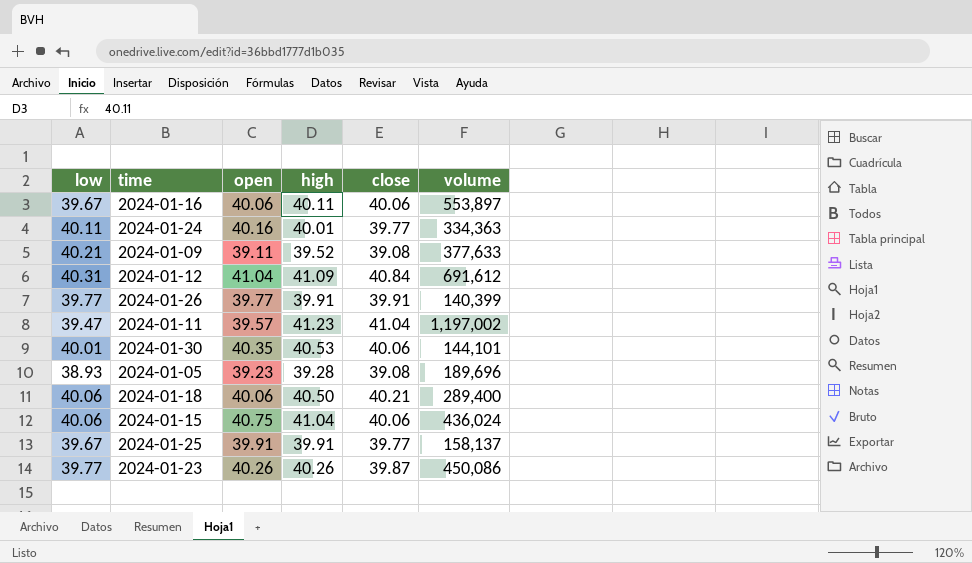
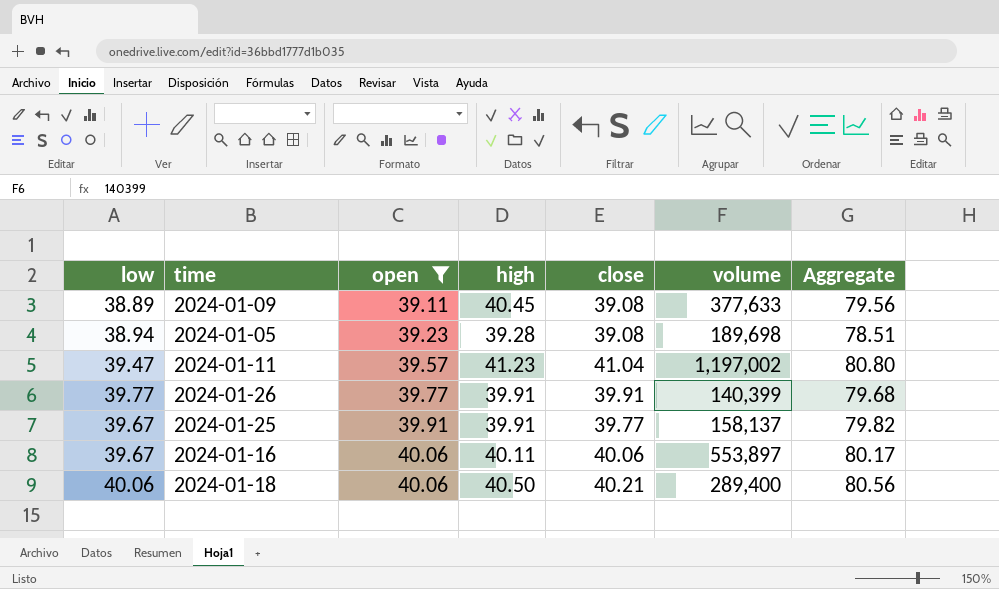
filter: none -> open <= 40.06
row order: none -> open ascending
column Aggregate | formula: none -> [open] + [high]
2024-01-09 | low: 40.21 -> 38.89
2024-01-09 | high: 39.52 -> 40.45
2024-01-05 | low: 38.93 -> 38.94
2024-01-05 | volume: 189,696 -> 189,698

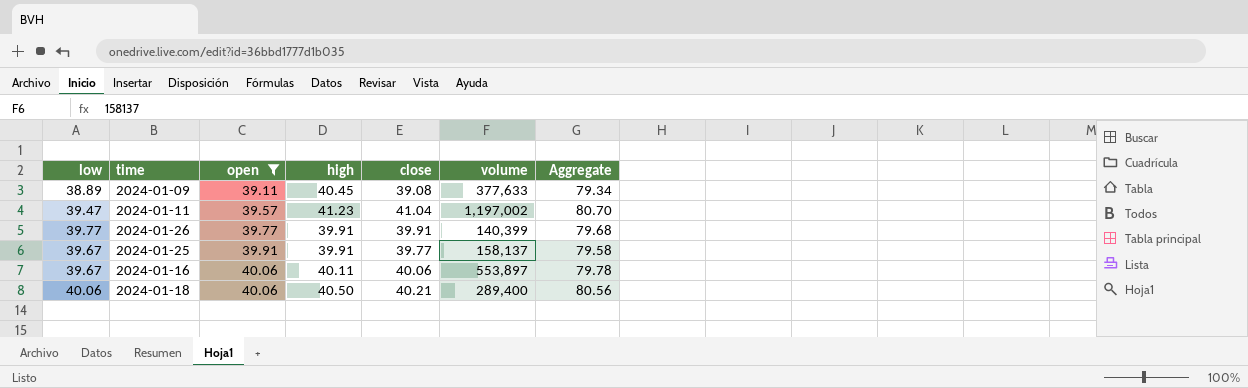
column Aggregate | formula: [open] + [high] -> [low] + [high]
row 2024-01-05: 38.94 | 39.23 | 39.28 | 39.08 | 189,698 | 78.51 -> none

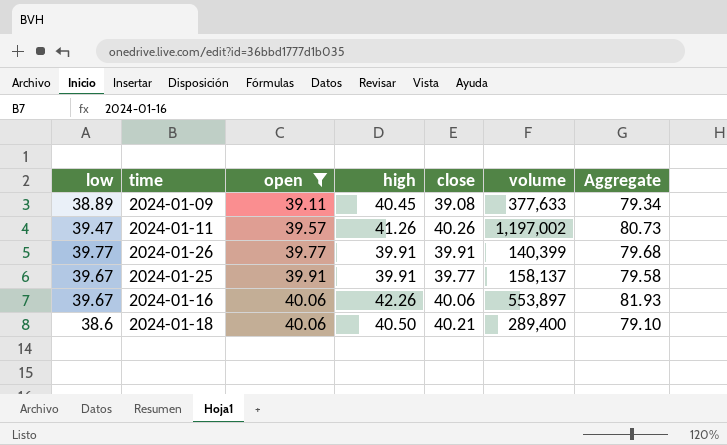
2024-01-11 | high: 41.23 -> 41.26
2024-01-11 | close: 41.04 -> 40.26
2024-01-11 | Aggregate: 80.70 -> 80.73
2024-01-16 | high: 40.11 -> 42.26
2024-01-16 | Aggregate: 79.78 -> 81.93
2024-01-18 | low: 40.06 -> 38.6
2024-01-18 | Aggregate: 80.56 -> 79.10

